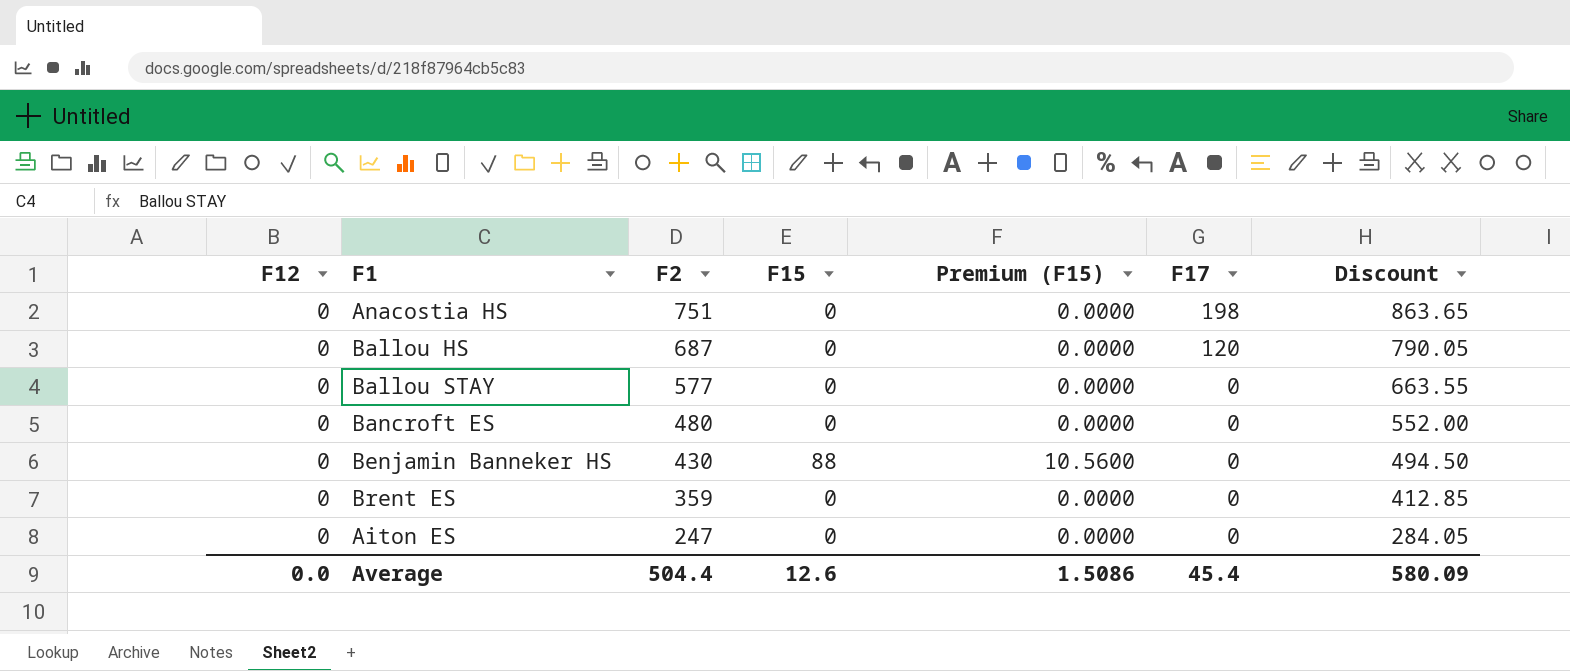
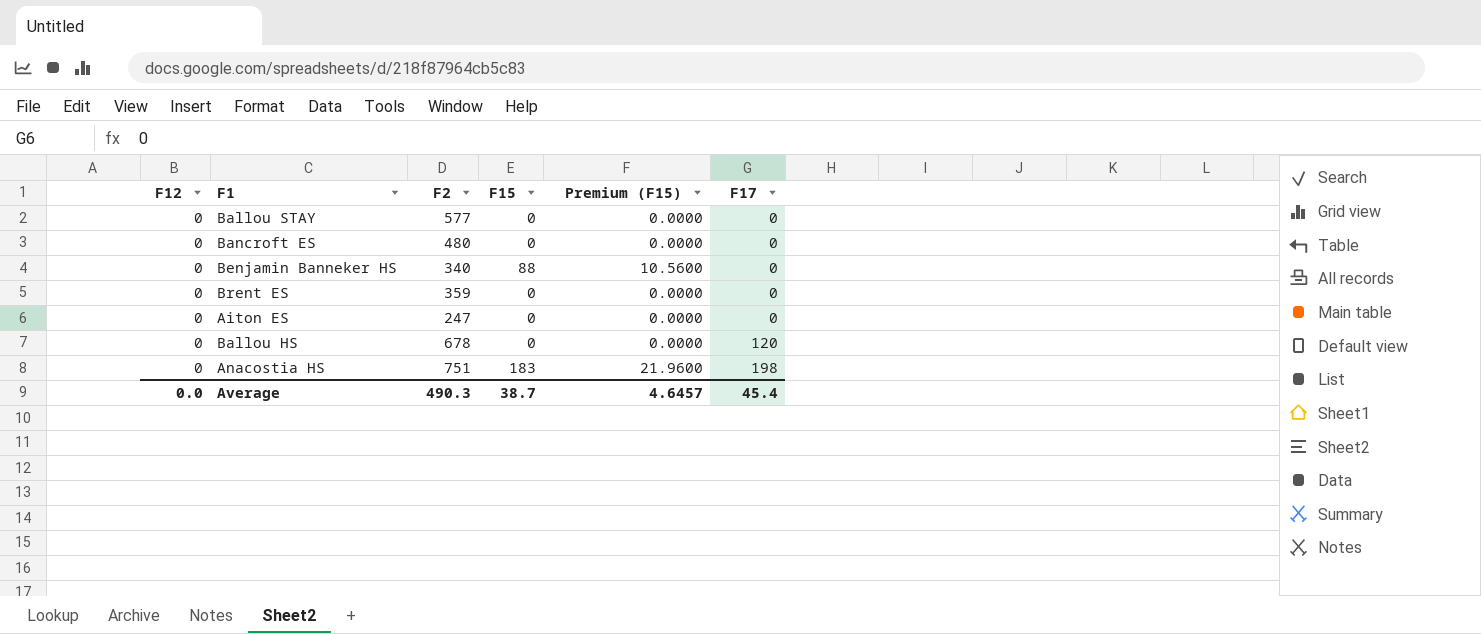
row order: F2 descending -> F17 ascending
column Discount | formula: [F2] * 1.15 -> none
Benjamin Banneker HS | F2: 430 -> 340
Ballou HS | F2: 687 -> 678
Anacostia HS | F15: 0 -> 183
Anacostia HS | Premium (F15): 0.0000 -> 21.9600
Average | F2: 504.4 -> 490.3
Average | F15: 12.6 -> 38.7
Average | Premium (F15): 1.5086 -> 4.6457

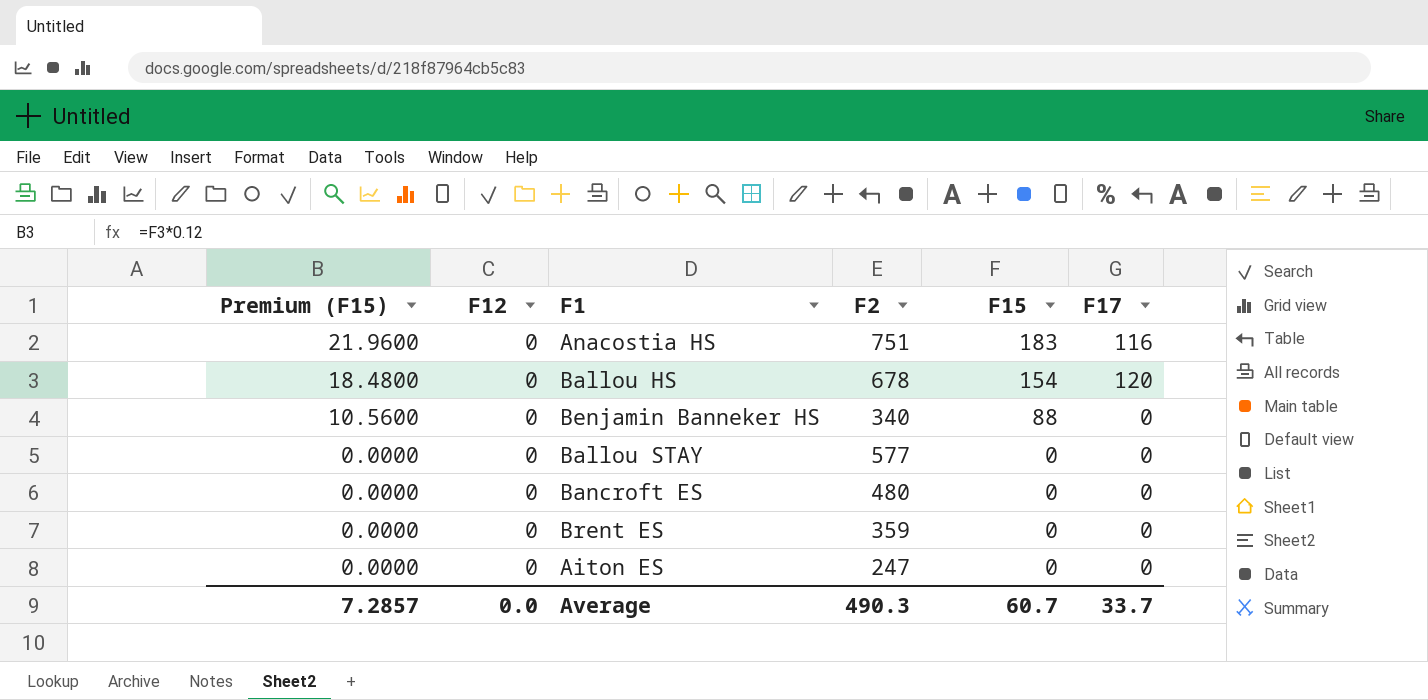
row order: F17 ascending -> Premium (F15) descending
column Premium (F15) | position: 5 -> 1
Anacostia HS | F17: 198 -> 116
Ballou HS | Premium (F15): 0.0000 -> 18.4800
Ballou HS | F15: 0 -> 154
Average | Premium (F15): 4.6457 -> 7.2857
Average | F15: 38.7 -> 60.7
Average | F17: 45.4 -> 33.7

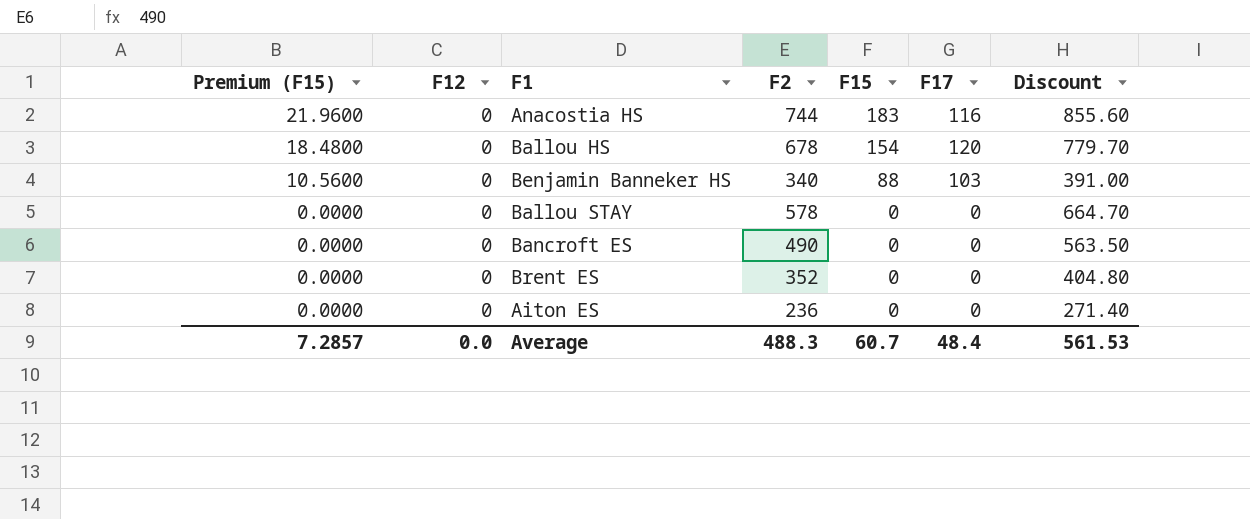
column Discount | formula: none -> [F2] * 1.15
Anacostia HS | F2: 751 -> 744
Benjamin Banneker HS | F17: 0 -> 103
Ballou STAY | F2: 577 -> 578
Bancroft ES | F2: 480 -> 490
Brent ES | F2: 359 -> 352
Aiton ES | F2: 247 -> 236
Average | F2: 490.3 -> 488.3
Average | F17: 33.7 -> 48.4

